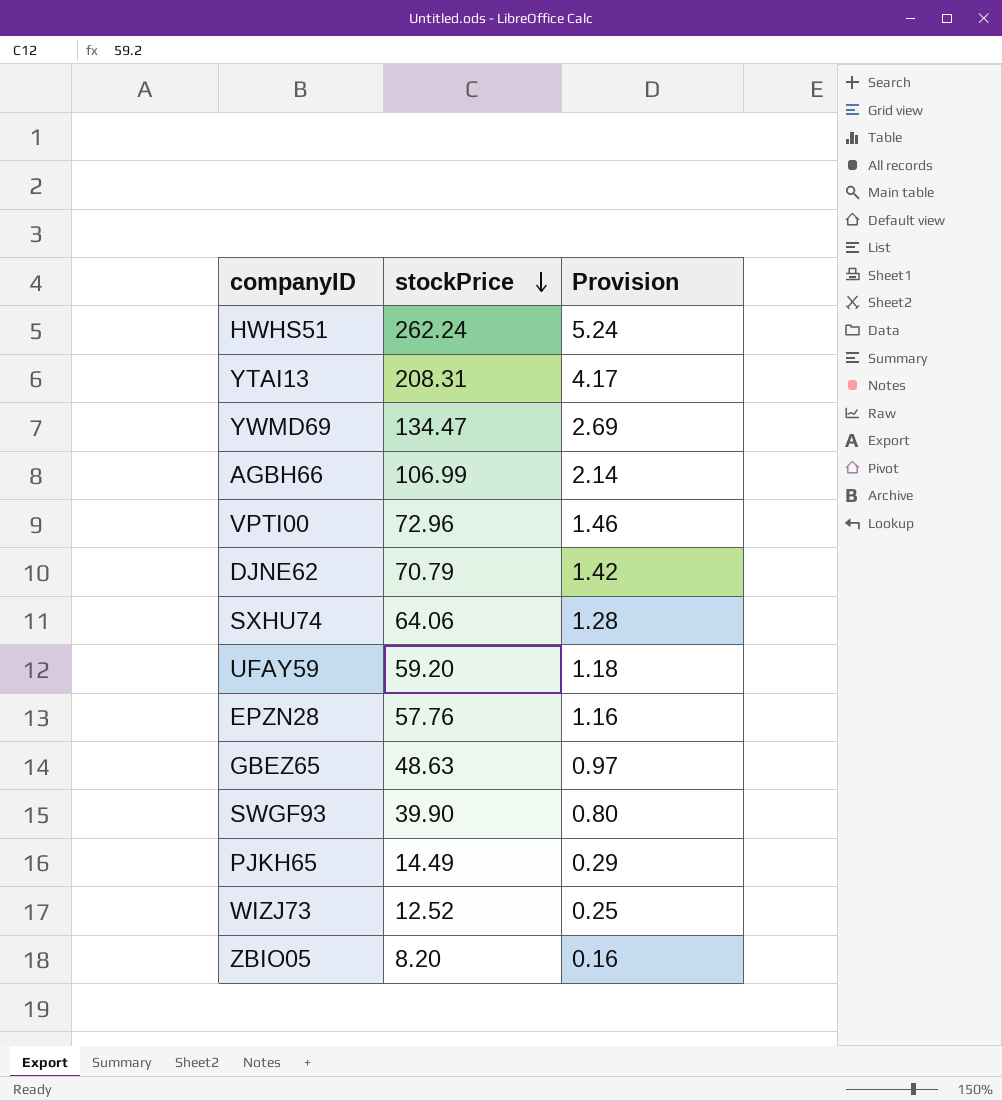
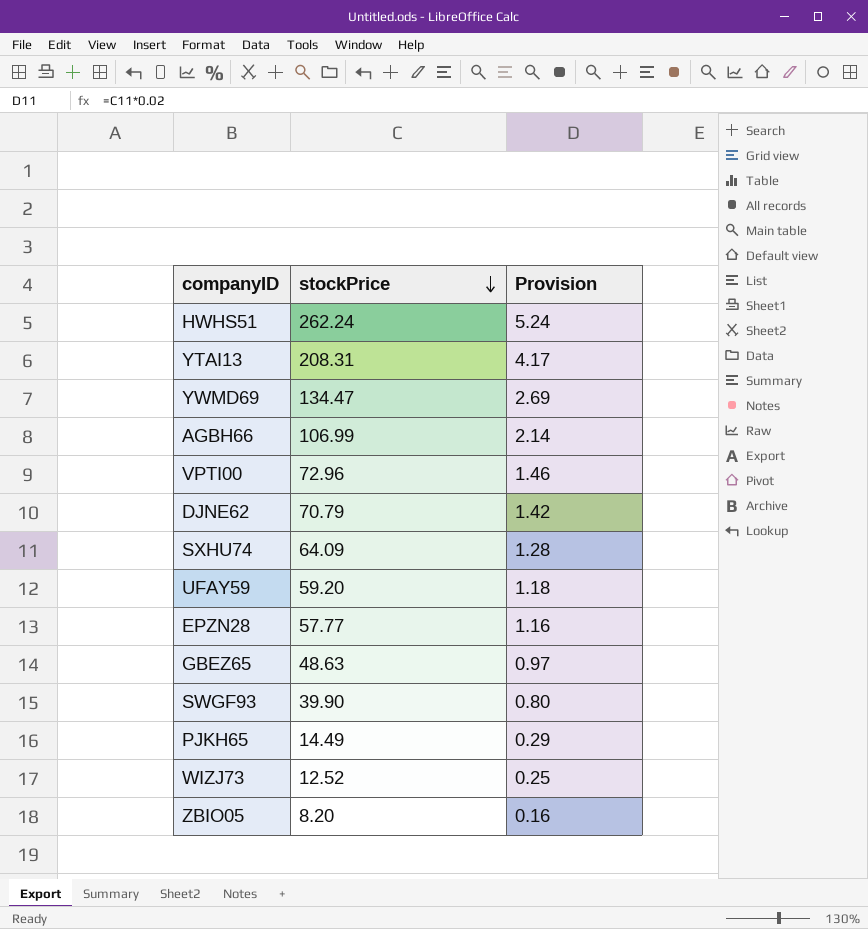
SXHU74 | stockPrice: 64.06 -> 64.09
EPZN28 | stockPrice: 57.76 -> 57.77

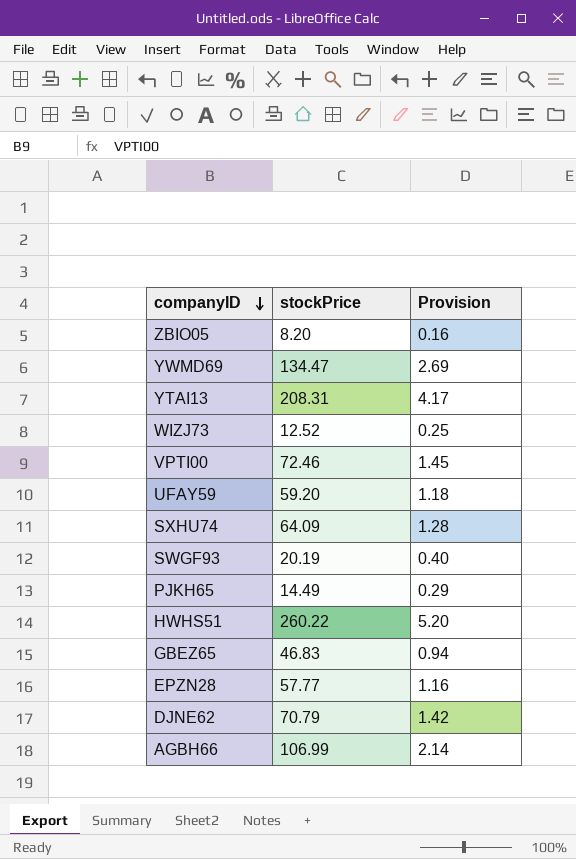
row order: stockPrice descending -> companyID descending
VPTI00 | stockPrice: 72.96 -> 72.46
VPTI00 | Provision: 1.46 -> 1.45
SWGF93 | stockPrice: 39.90 -> 20.19
SWGF93 | Provision: 0.80 -> 0.40
HWHS51 | stockPrice: 262.24 -> 260.22
HWHS51 | Provision: 5.24 -> 5.20
GBEZ65 | stockPrice: 48.63 -> 46.83
GBEZ65 | Provision: 0.97 -> 0.94

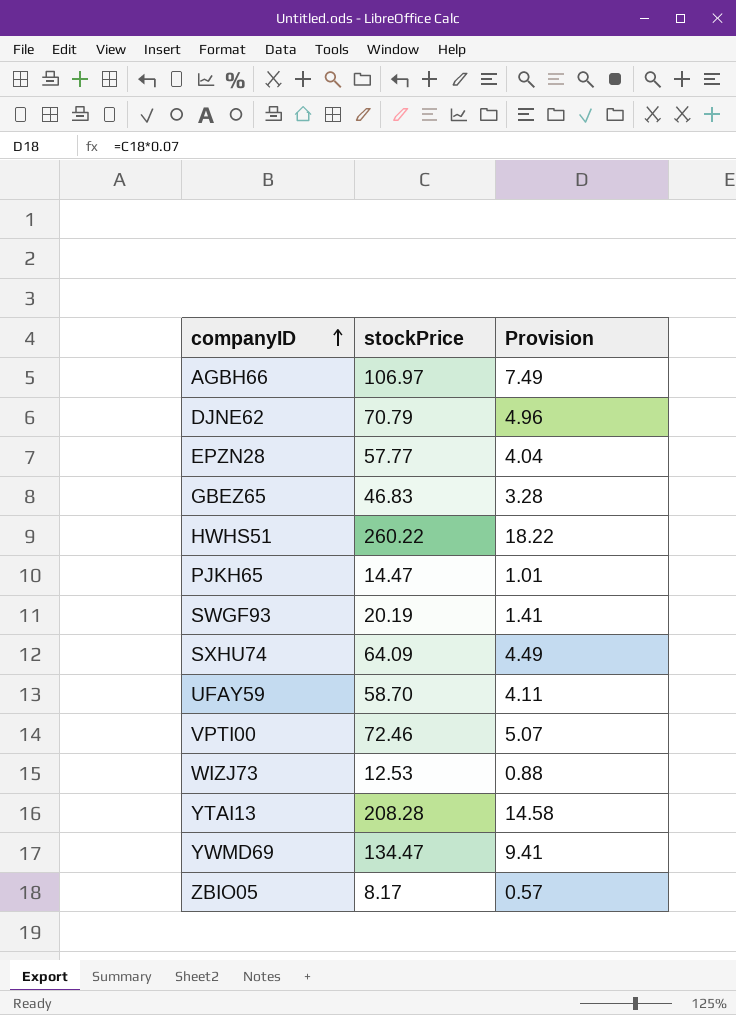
row order: companyID descending -> companyID ascending
column Provision | formula: [stockPrice] * 0.02 -> [stockPrice] * 0.07
AGBH66 | stockPrice: 106.99 -> 106.97
PJKH65 | stockPrice: 14.49 -> 14.47
UFAY59 | stockPrice: 59.20 -> 58.70
WIZJ73 | stockPrice: 12.52 -> 12.53
YTAI13 | stockPrice: 208.31 -> 208.28
ZBIO05 | stockPrice: 8.20 -> 8.17

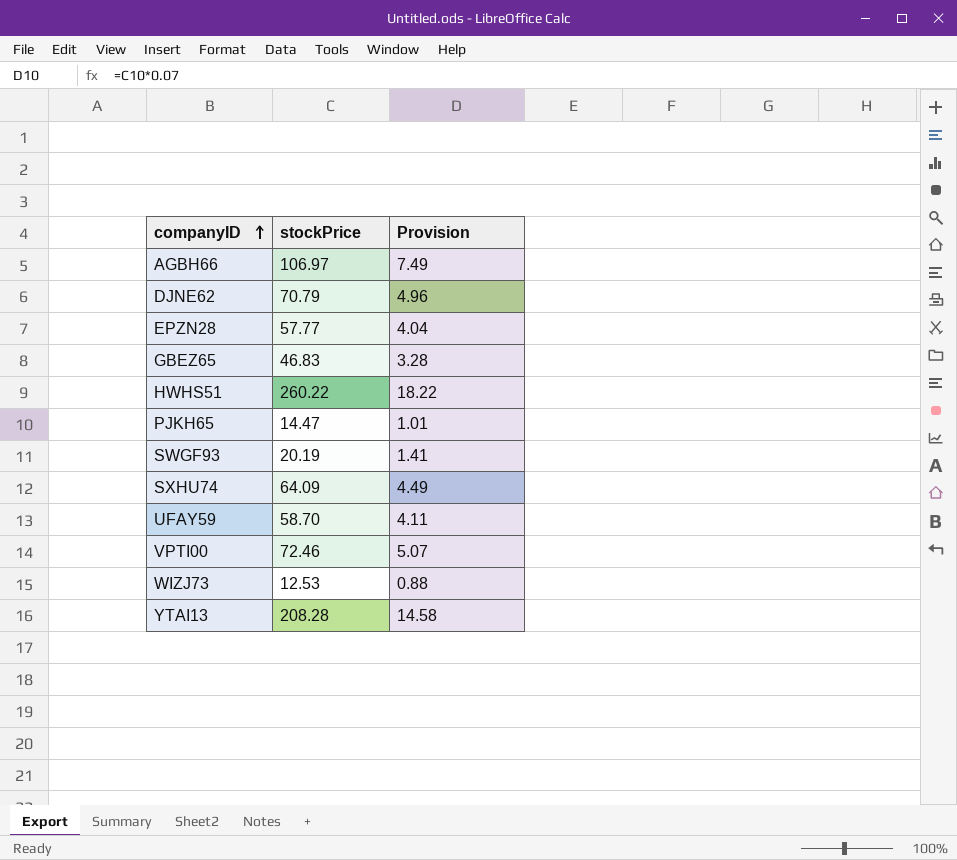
row YWMD69: 134.47 | 9.41 -> none
row ZBIO05: 8.17 | 0.57 -> none

